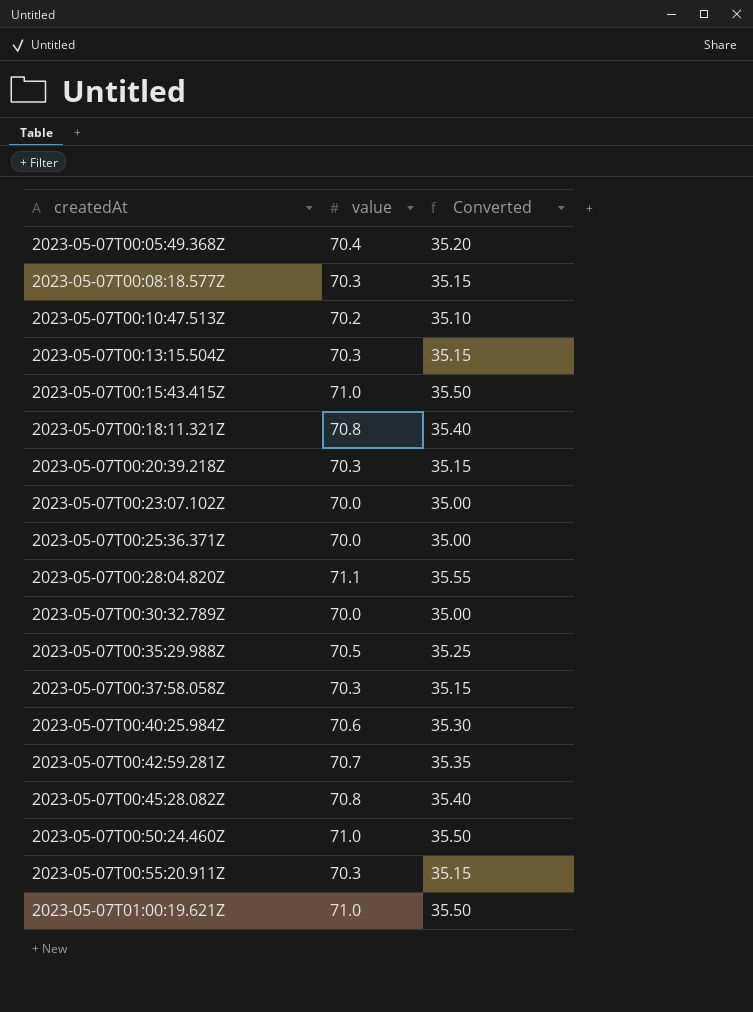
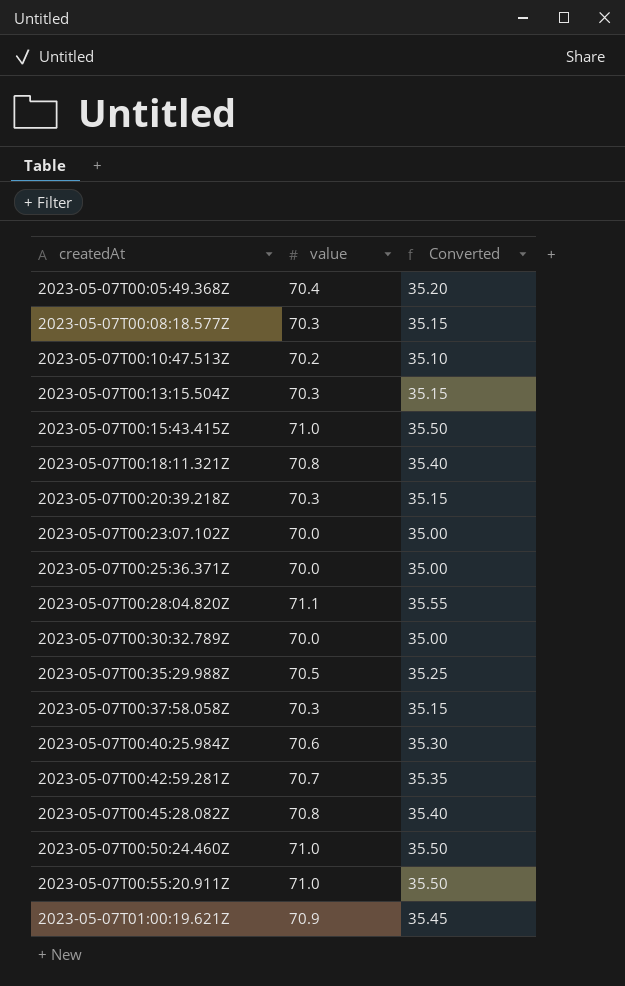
2023-05-07T00:55:20.911Z | value: 70.3 -> 71.0
2023-05-07T00:55:20.911Z | Converted: 35.15 -> 35.50
2023-05-07T01:00:19.621Z | value: 71.0 -> 70.9
2023-05-07T01:00:19.621Z | Converted: 35.50 -> 35.45

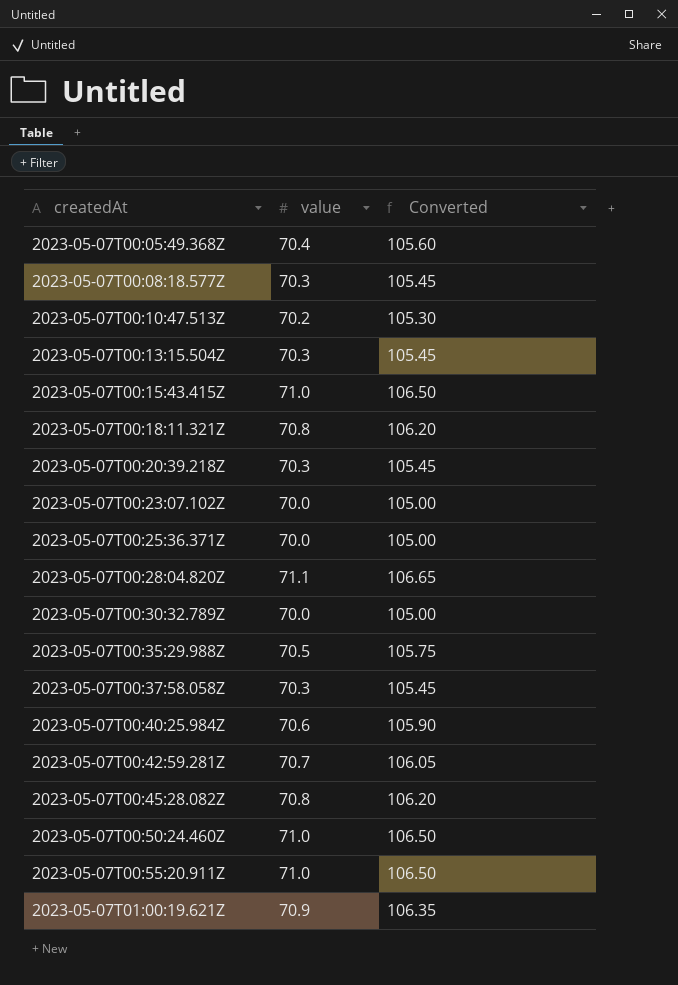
column Converted | formula: [value] * 0.5 -> [value] * 1.5

